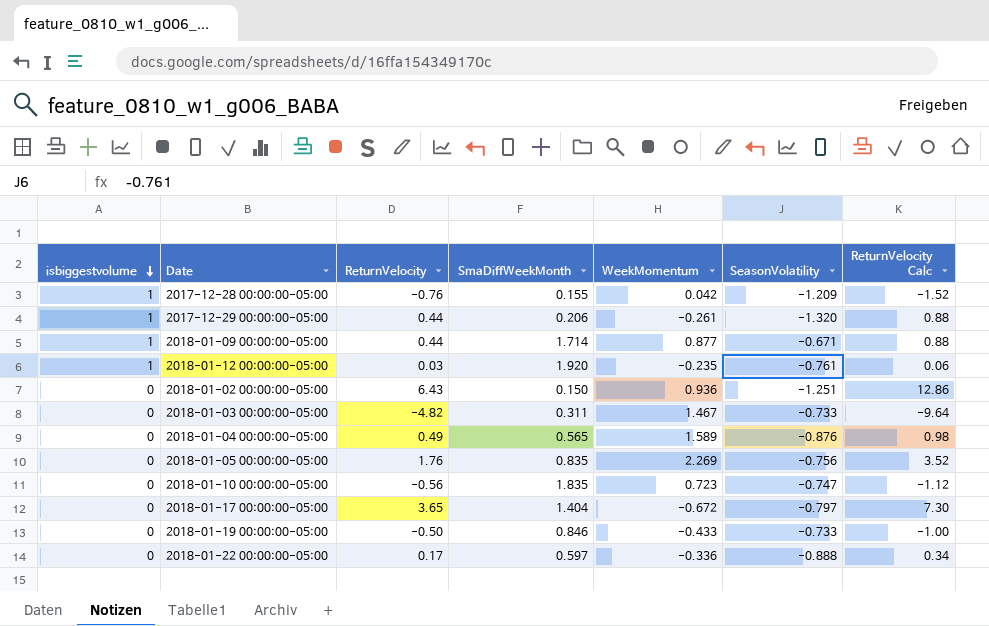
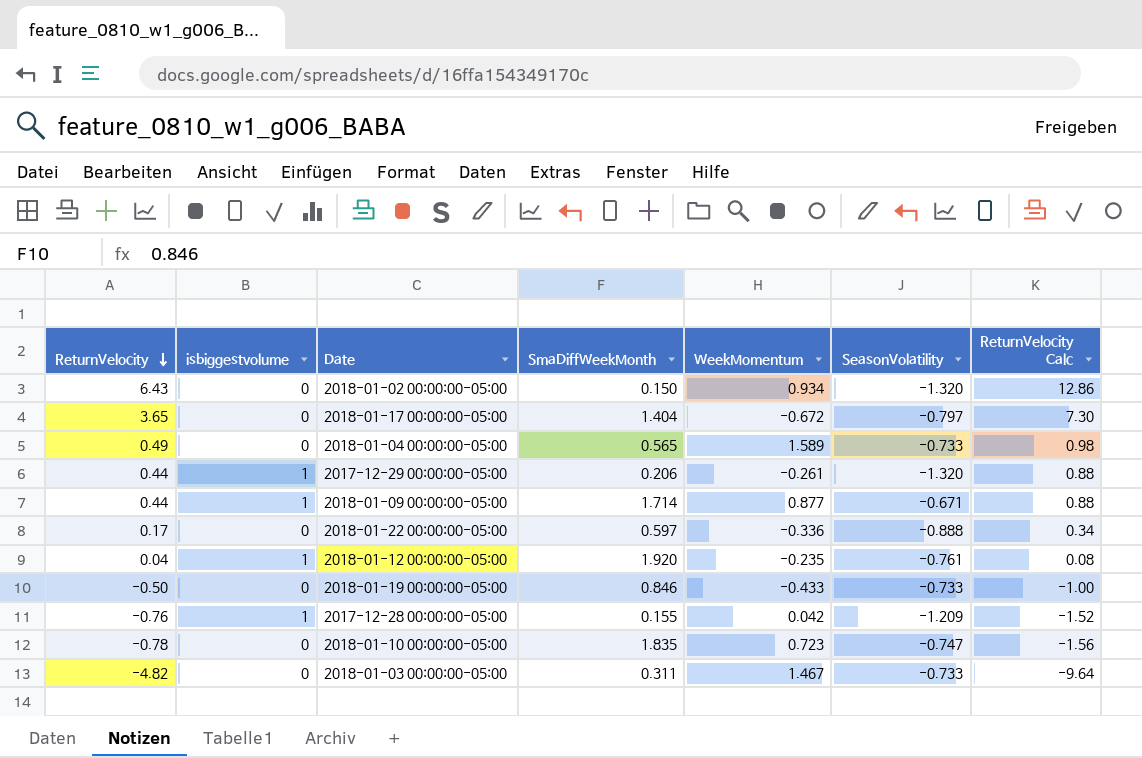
row order: isbiggestvolume descending -> ReturnVelocity descending
column ReturnVelocity | position: 3 -> 1
row 2018-01-05 00:00:00-05:00: 0 | 1.76 | 0.835 | 2.269 | -0.756 | 3.52 -> none
2018-01-02 00:00:00-05:00 | WeekMomentum: 0.936 -> 0.934
2018-01-02 00:00:00-05:00 | SeasonVolatility: -1.251 -> -1.320
2018-01-04 00:00:00-05:00 | SeasonVolatility: -0.876 -> -0.733
2018-01-12 00:00:00-05:00 | ReturnVelocity: 0.03 -> 0.04
2018-01-12 00:00:00-05:00 | ReturnVelocity Calc: 0.06 -> 0.08
2018-01-10 00:00:00-05:00 | ReturnVelocity: -0.56 -> -0.78
2018-01-10 00:00:00-05:00 | ReturnVelocity Calc: -1.12 -> -1.56

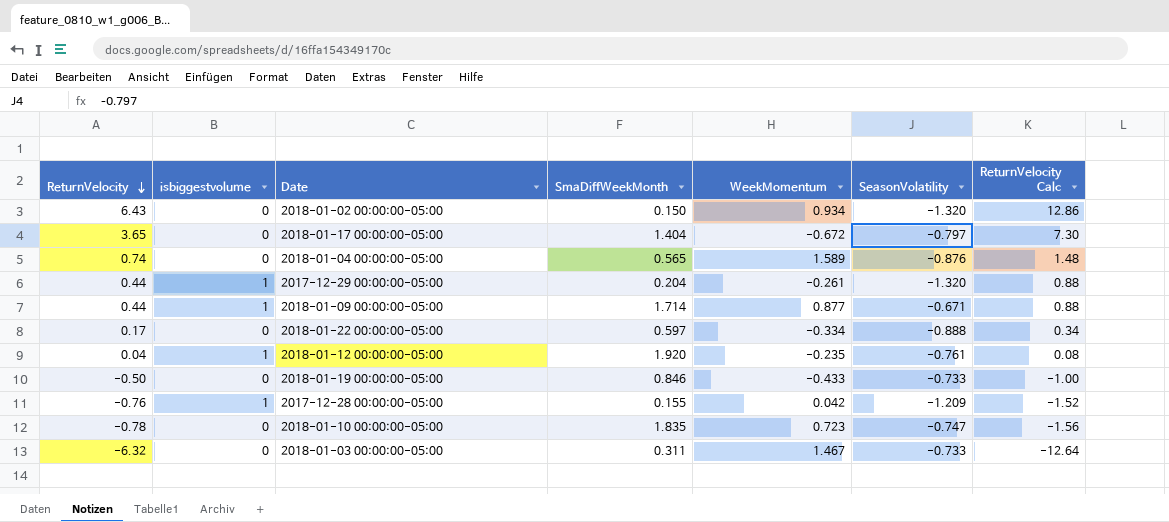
2018-01-04 00:00:00-05:00 | ReturnVelocity: 0.49 -> 0.74
2018-01-04 00:00:00-05:00 | SeasonVolatility: -0.733 -> -0.876
2018-01-04 00:00:00-05:00 | ReturnVelocity Calc: 0.98 -> 1.48
2017-12-29 00:00:00-05:00 | SmaDiffWeekMonth: 0.206 -> 0.204
2018-01-22 00:00:00-05:00 | WeekMomentum: -0.336 -> -0.334
2018-01-03 00:00:00-05:00 | ReturnVelocity: -4.82 -> -6.32
2018-01-03 00:00:00-05:00 | ReturnVelocity Calc: -9.64 -> -12.64

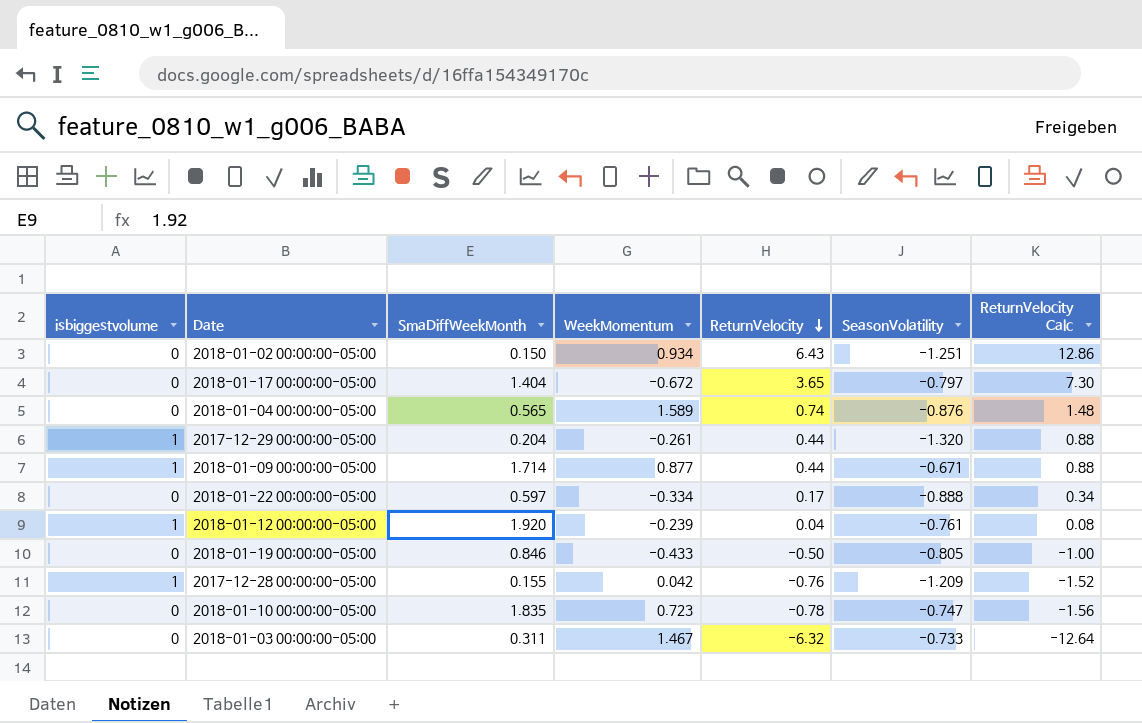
column ReturnVelocity | position: 1 -> 5
2018-01-02 00:00:00-05:00 | SeasonVolatility: -1.320 -> -1.251
2018-01-12 00:00:00-05:00 | WeekMomentum: -0.235 -> -0.239
2018-01-19 00:00:00-05:00 | SeasonVolatility: -0.733 -> -0.805

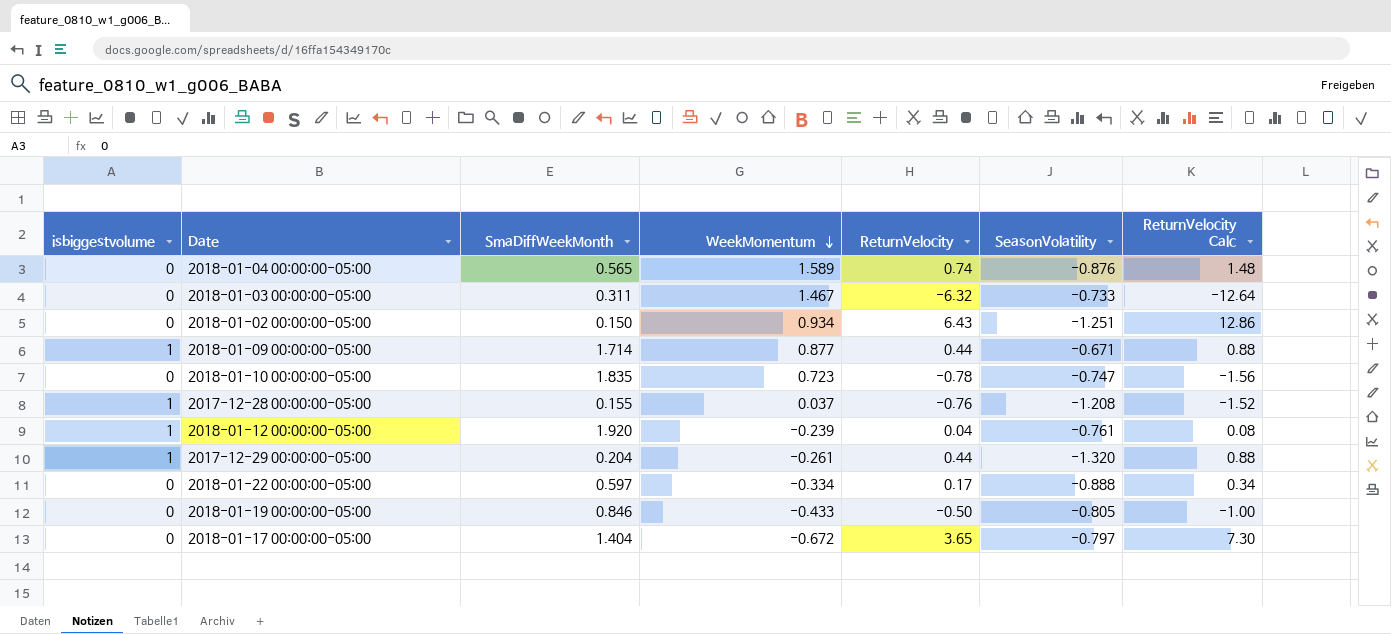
row order: ReturnVelocity descending -> WeekMomentum descending
2017-12-28 00:00:00-05:00 | WeekMomentum: 0.042 -> 0.037
2017-12-28 00:00:00-05:00 | SeasonVolatility: -1.209 -> -1.208

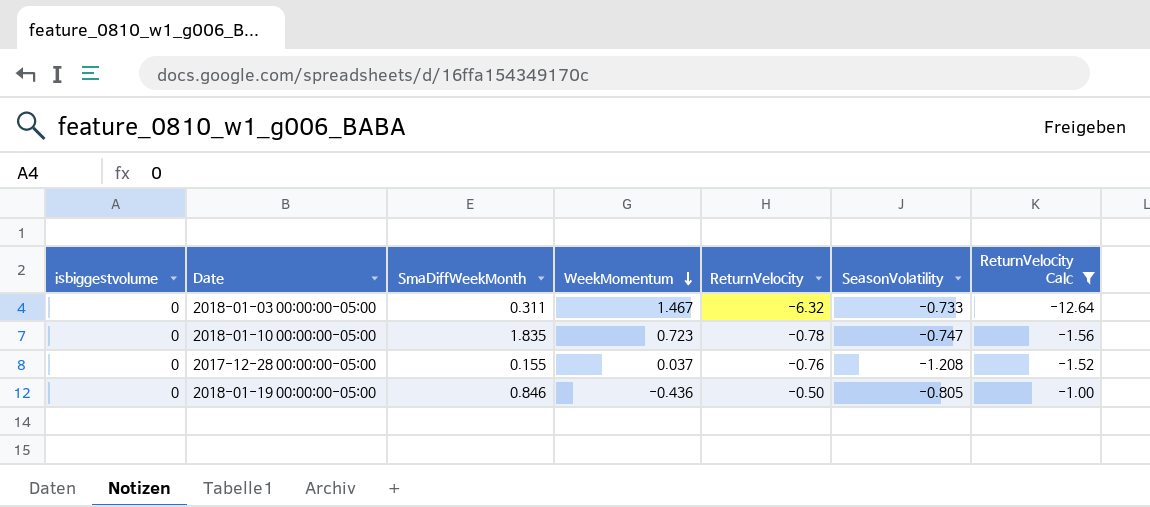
filter: none -> ReturnVelocity Calc <= -1.00
2017-12-28 00:00:00-05:00 | isbiggestvolume: 1 -> 0
2018-01-19 00:00:00-05:00 | WeekMomentum: -0.433 -> -0.436

